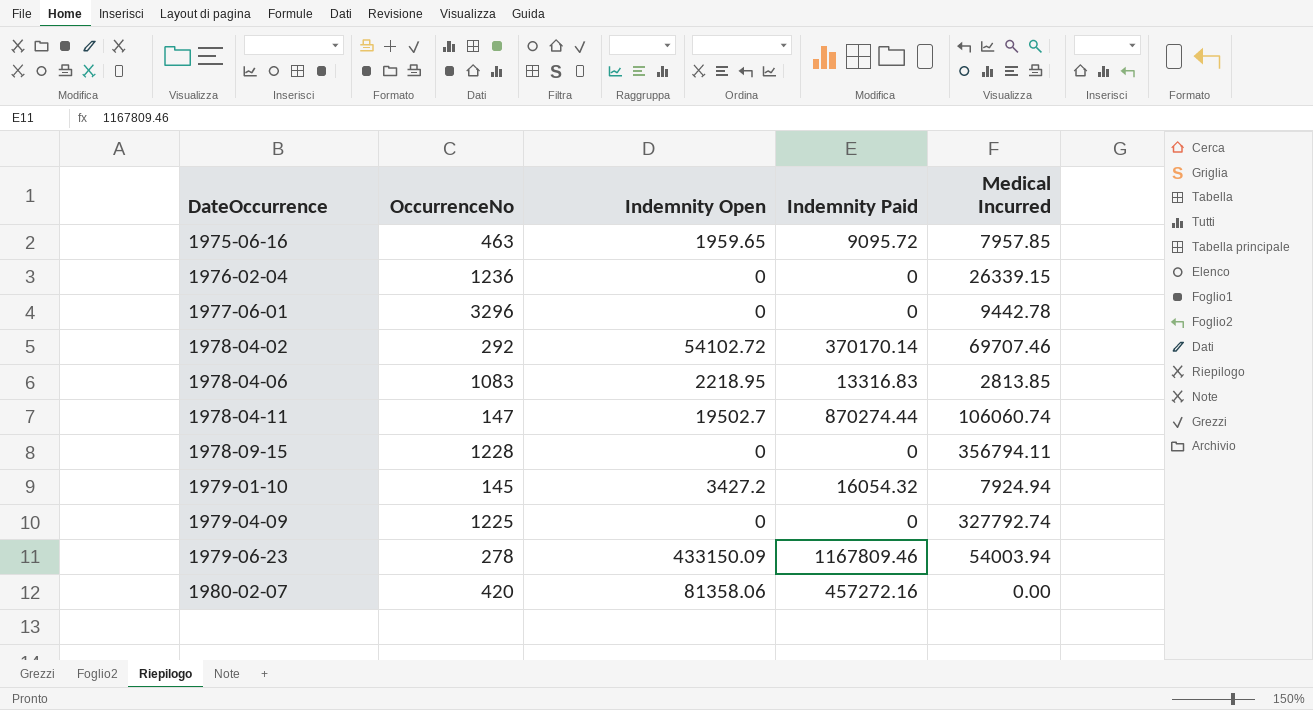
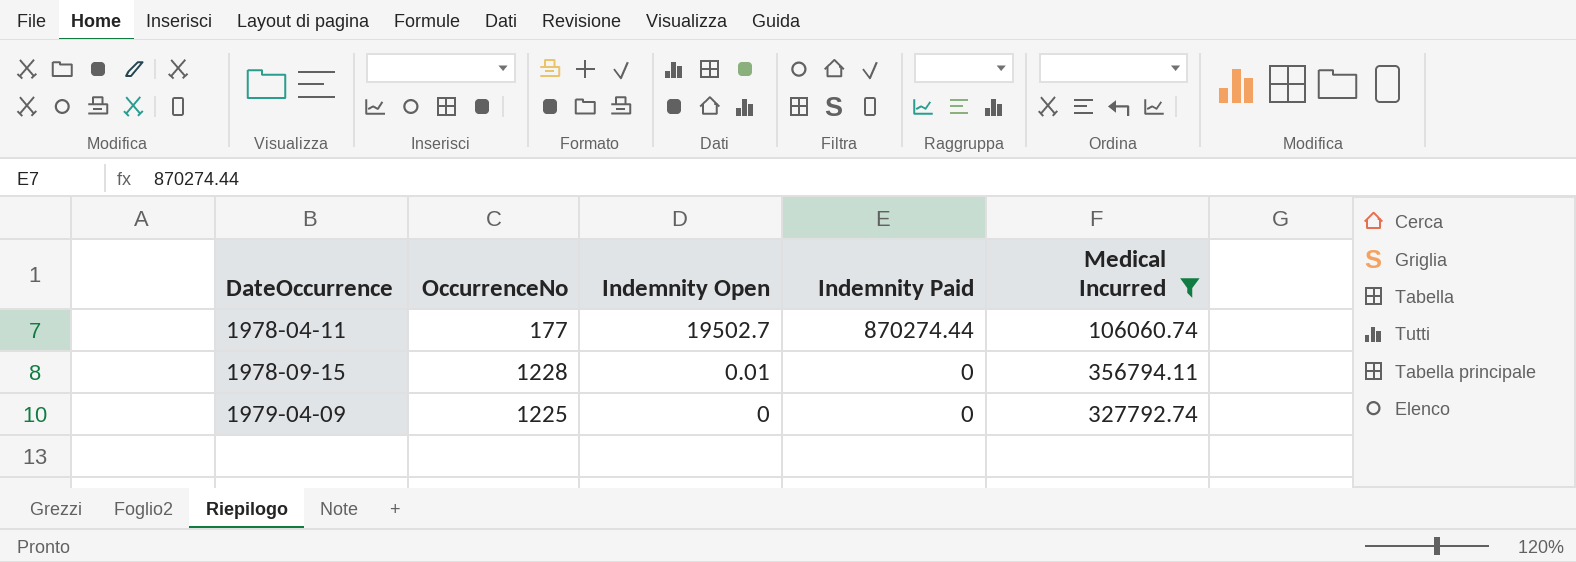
filter: none -> Medical Incurred >= 106060.74
1978-04-11 | OccurrenceNo: 147 -> 177
1978-09-15 | Indemnity Open: 0 -> 0.01

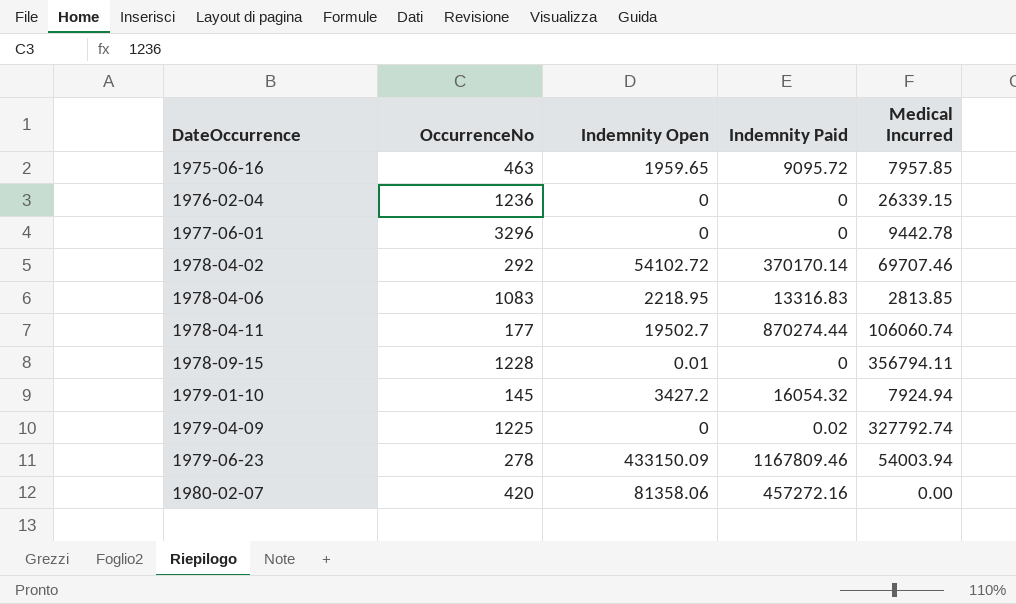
filter: Medical Incurred >= 106060.74 -> none
1979-04-09 | Indemnity Paid: 0 -> 0.02

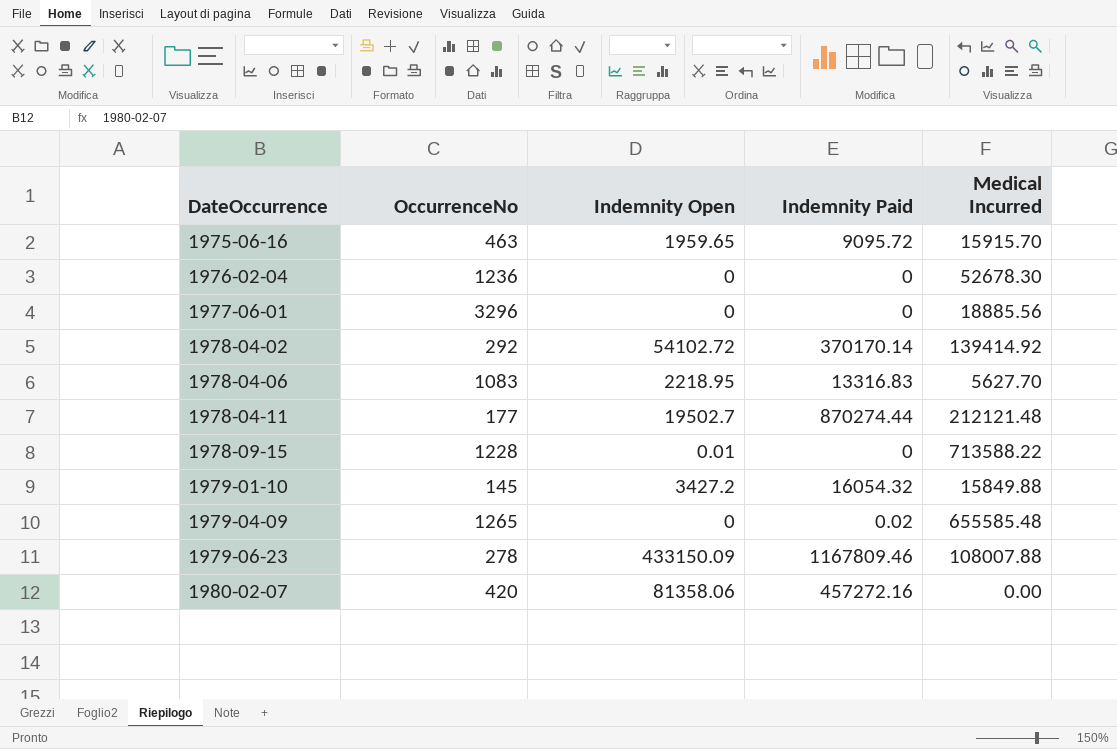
1975-06-16 | Medical Incurred: 7957.85 -> 15915.70
1976-02-04 | Medical Incurred: 26339.15 -> 52678.30
1977-06-01 | Medical Incurred: 9442.78 -> 18885.56
1978-04-02 | Medical Incurred: 69707.46 -> 139414.92
1978-04-06 | Medical Incurred: 2813.85 -> 5627.70
1978-04-11 | Medical Incurred: 106060.74 -> 212121.48
1978-09-15 | Medical Incurred: 356794.11 -> 713588.22
1979-01-10 | Medical Incurred: 7924.94 -> 15849.88
1979-04-09 | OccurrenceNo: 1225 -> 1265
1979-04-09 | Medical Incurred: 327792.74 -> 655585.48
1979-06-23 | Medical Incurred: 54003.94 -> 108007.88

